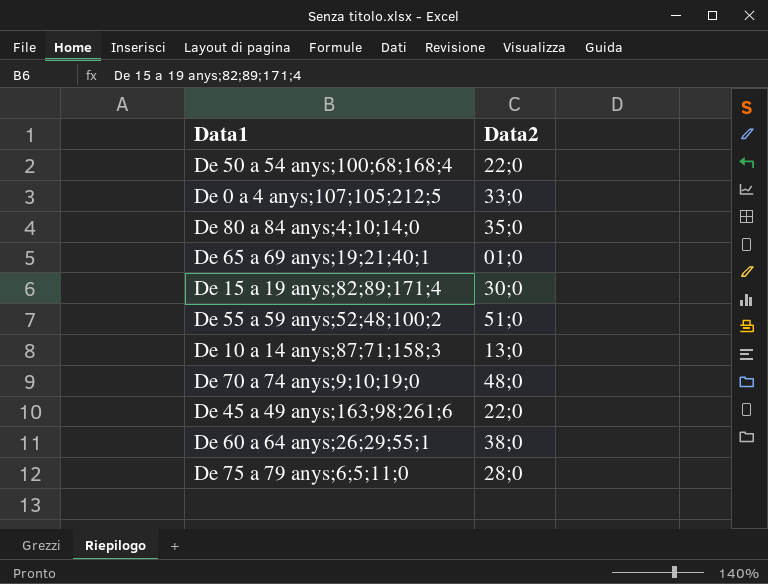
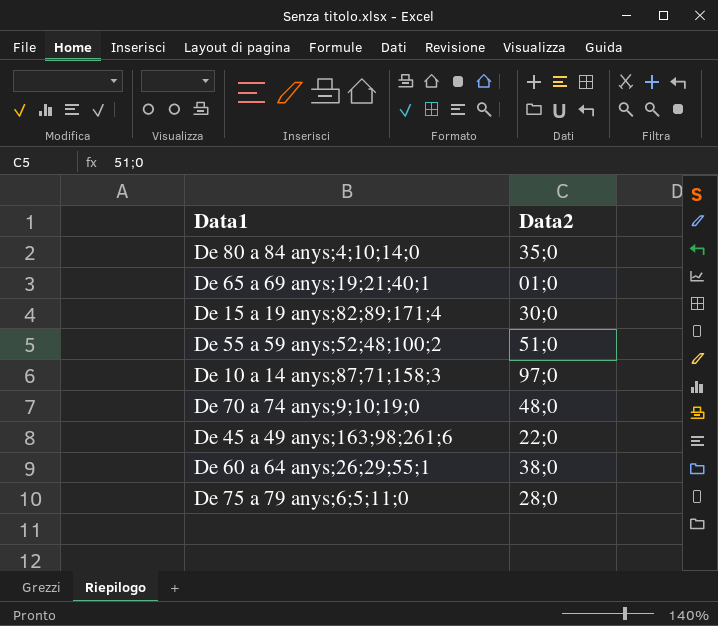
row De 50 a 54 anys;100;68;168;4: 22;0 -> none
row De 0 a 4 anys;107;105;212;5: 33;0 -> none
De 10 a 14 anys;87;71;158;3 | Data2: 13;0 -> 97;0

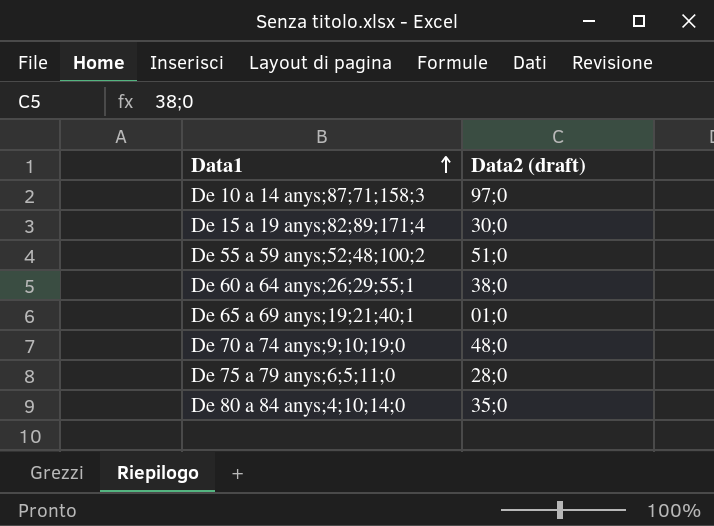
row order: none -> Data1 ascending
column name: Data2 -> Data2 (draft)
row De 45 a 49 anys;163;98;261;6: 22;0 -> none

